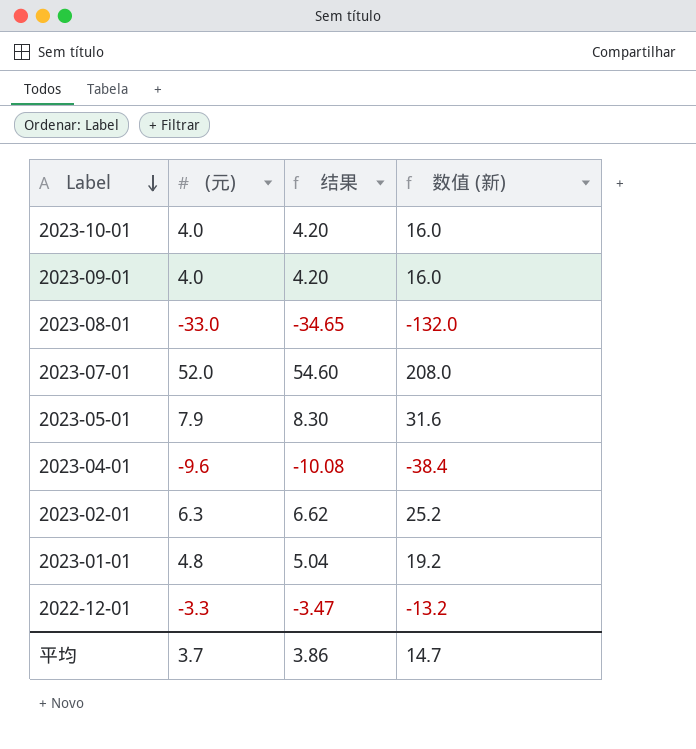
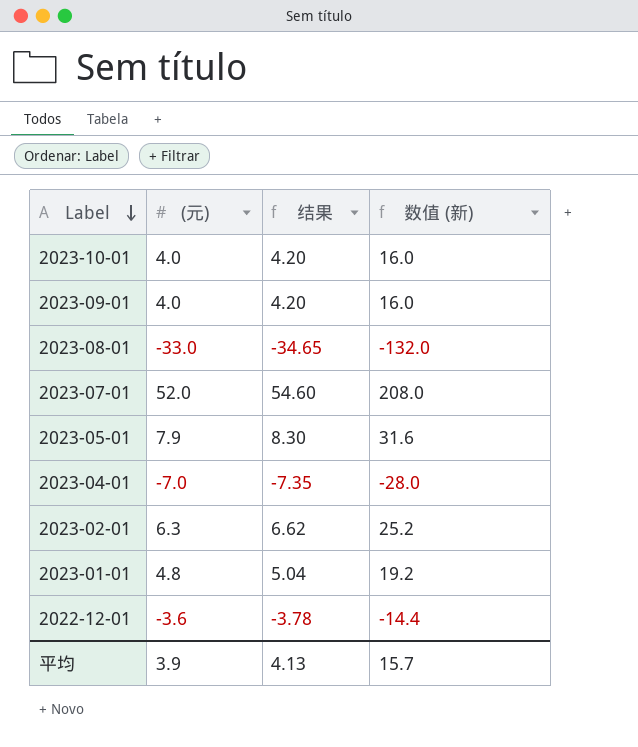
2023-04-01 | (元): -9.6 -> -7.0
2023-04-01 | 结果: -10.08 -> -7.35
2023-04-01 | 数值 (新): -38.4 -> -28.0
2022-12-01 | (元): -3.3 -> -3.6
2022-12-01 | 结果: -3.47 -> -3.78
2022-12-01 | 数值 (新): -13.2 -> -14.4
平均 | (元): 3.7 -> 3.9
平均 | 结果: 3.86 -> 4.13
平均 | 数值 (新): 14.7 -> 15.7

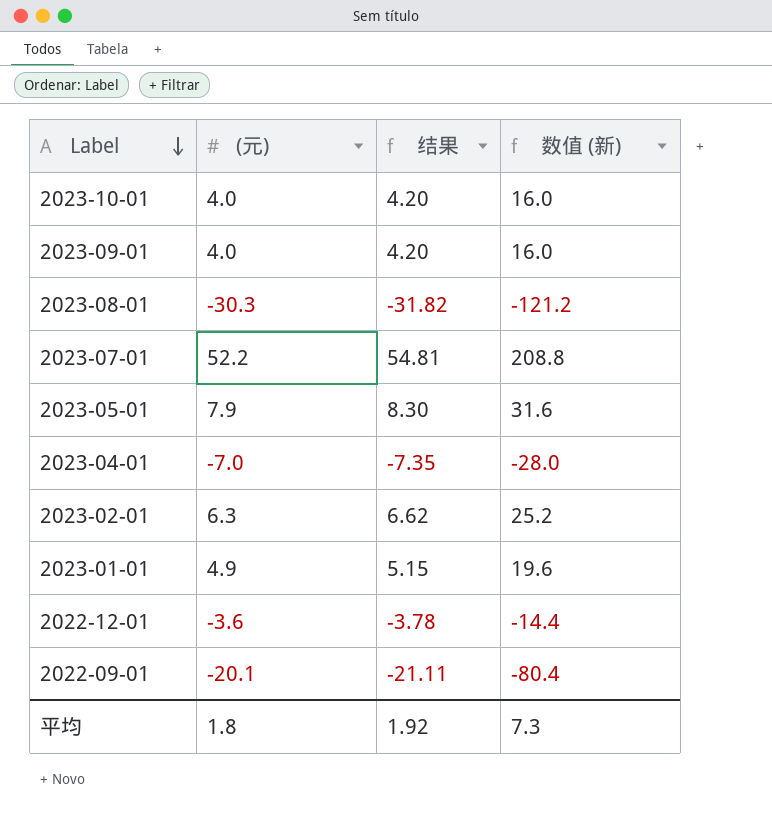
2023-08-01 | (元): -33.0 -> -30.3
2023-08-01 | 结果: -34.65 -> -31.82
2023-08-01 | 数值 (新): -132.0 -> -121.2
2023-07-01 | (元): 52.0 -> 52.2
2023-07-01 | 结果: 54.60 -> 54.81
2023-07-01 | 数值 (新): 208.0 -> 208.8
2023-01-01 | (元): 4.8 -> 4.9
2023-01-01 | 结果: 5.04 -> 5.15
2023-01-01 | 数值 (新): 19.2 -> 19.6
row 2022-09-01: none -> -20.1 | -21.11 | -80.4
平均 | (元): 3.9 -> 1.8
平均 | 结果: 4.13 -> 1.92
平均 | 数值 (新): 15.7 -> 7.3

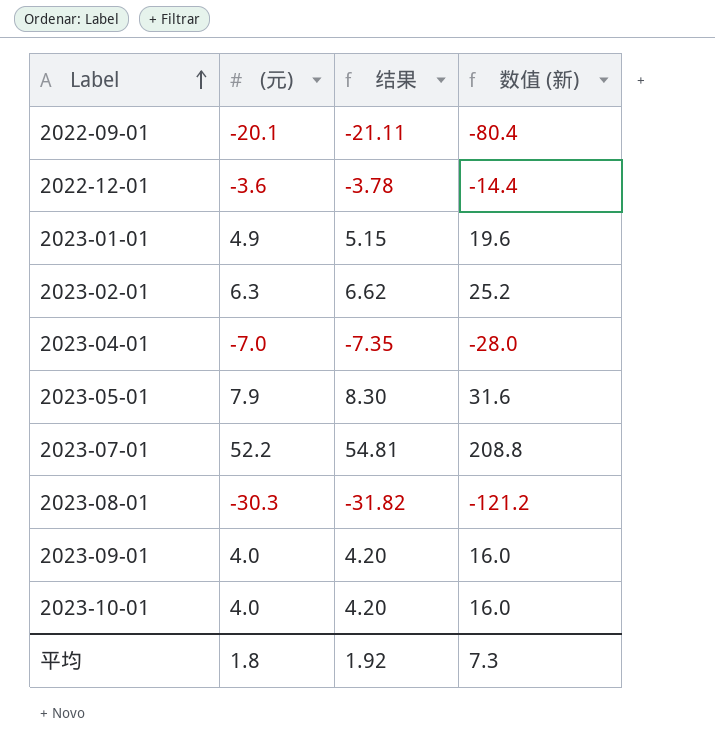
row order: Label descending -> Label ascending

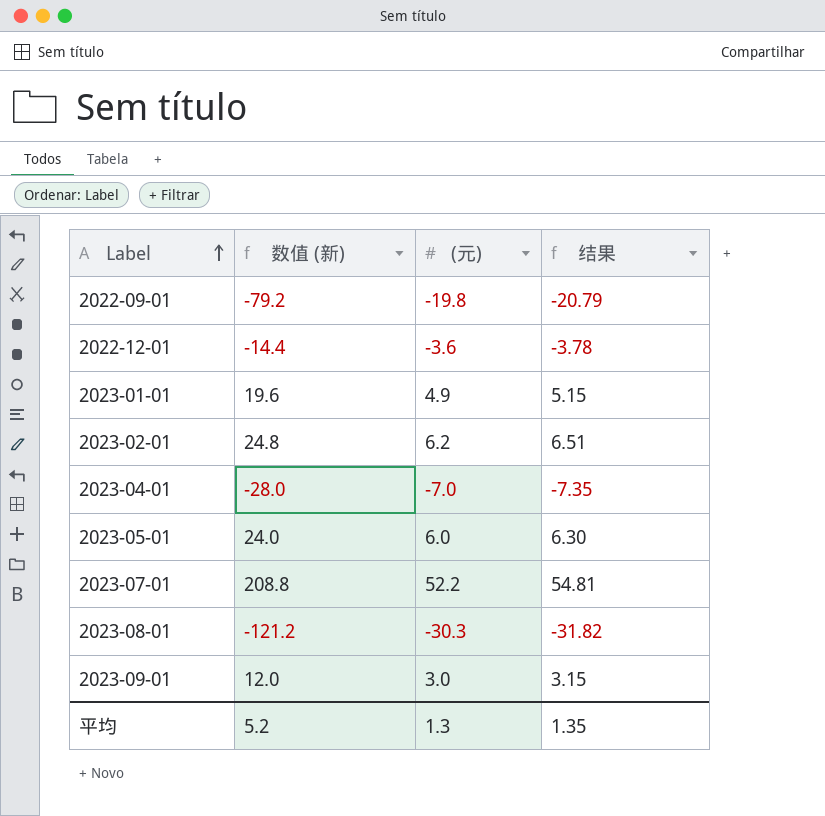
column 数值 (新) | position: 4 -> 2
row 2023-10-01: 4.0 | 4.20 | 16.0 -> none
2022-09-01 | 数值 (新): -80.4 -> -79.2
2022-09-01 | (元): -20.1 -> -19.8
2022-09-01 | 结果: -21.11 -> -20.79
2023-02-01 | 数值 (新): 25.2 -> 24.8
2023-02-01 | (元): 6.3 -> 6.2
2023-02-01 | 结果: 6.62 -> 6.51
2023-05-01 | 数值 (新): 31.6 -> 24.0
2023-05-01 | (元): 7.9 -> 6.0
2023-05-01 | 结果: 8.30 -> 6.30
2023-09-01 | 数值 (新): 16.0 -> 12.0
2023-09-01 | (元): 4.0 -> 3.0
2023-09-01 | 结果: 4.20 -> 3.15
平均 | 数值 (新): 7.3 -> 5.2
平均 | (元): 1.8 -> 1.3
平均 | 结果: 1.92 -> 1.35

